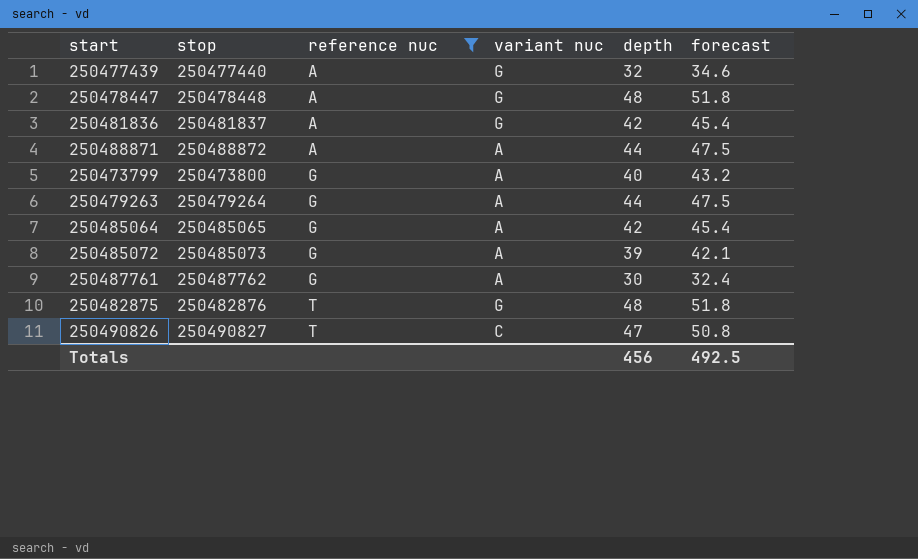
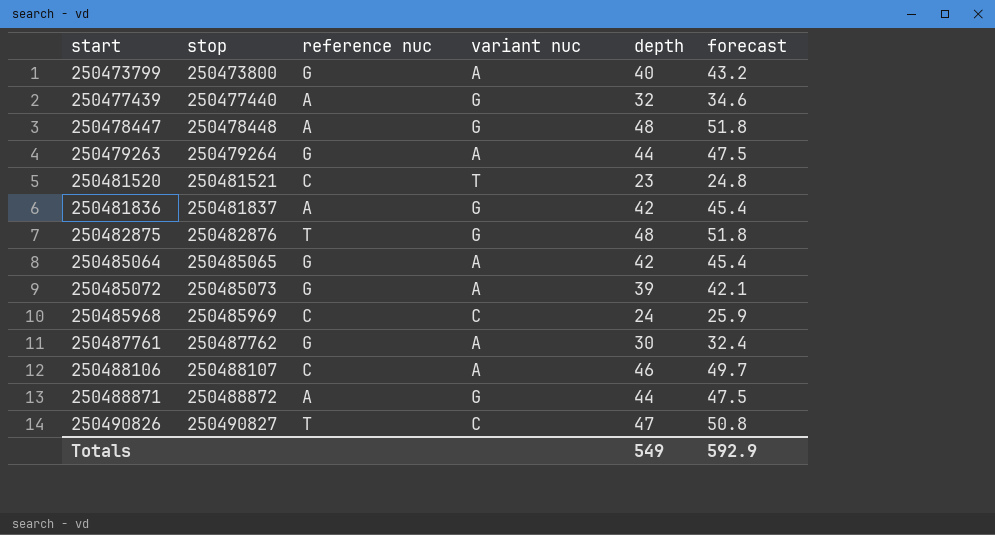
filter: reference nuc != C -> none
row order: reference nuc ascending -> start ascending
250488871 | variant nuc: A -> G
Totals | depth: 456 -> 549
Totals | forecast: 492.5 -> 592.9

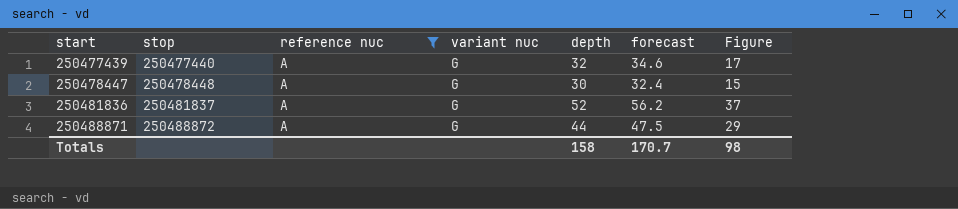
filter: none -> reference nuc = A
column Figure | formula: none -> [depth] - 15
250478447 | depth: 48 -> 30
250478447 | forecast: 51.8 -> 32.4
250481836 | depth: 42 -> 52
250481836 | forecast: 45.4 -> 56.2
Totals | depth: 549 -> 158
Totals | forecast: 592.9 -> 170.7

